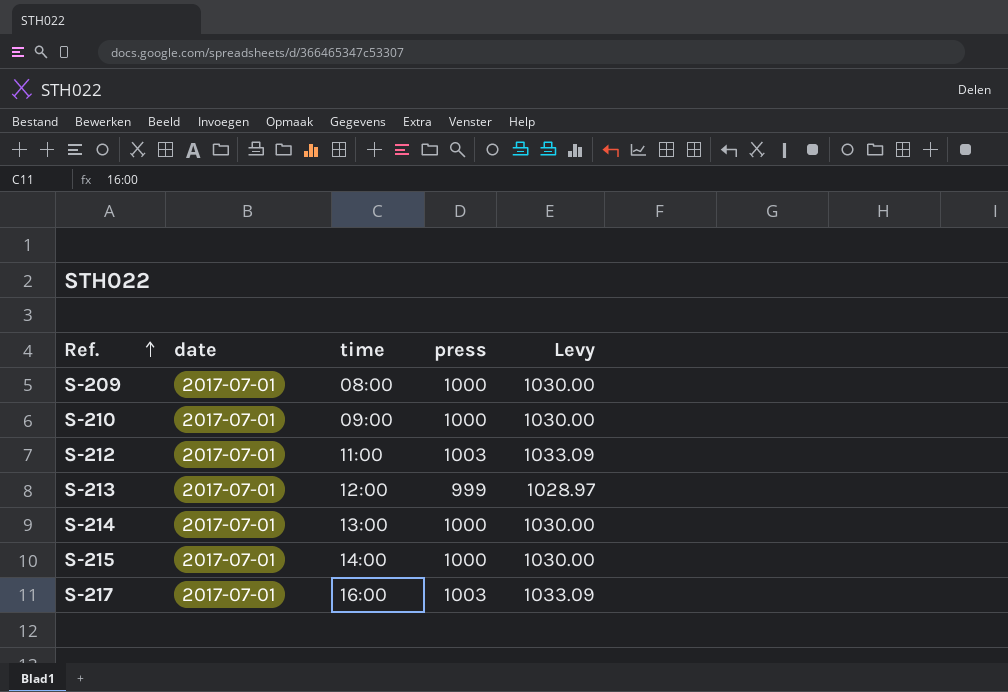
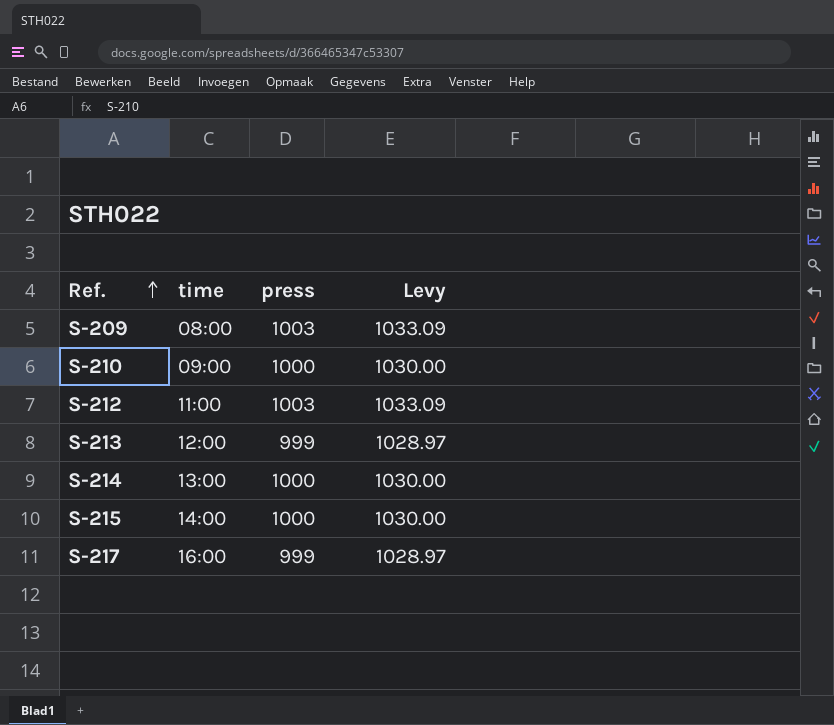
column date | position: 2 -> none
S-209 | press: 1000 -> 1003
S-209 | Levy: 1030.00 -> 1033.09
S-217 | press: 1003 -> 999
S-217 | Levy: 1033.09 -> 1028.97

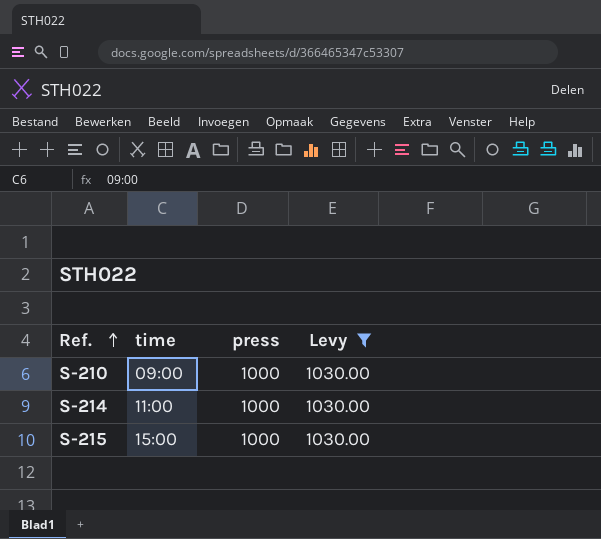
filter: none -> Levy = 1030.00
S-214 | time: 13:00 -> 11:00
S-215 | time: 14:00 -> 15:00

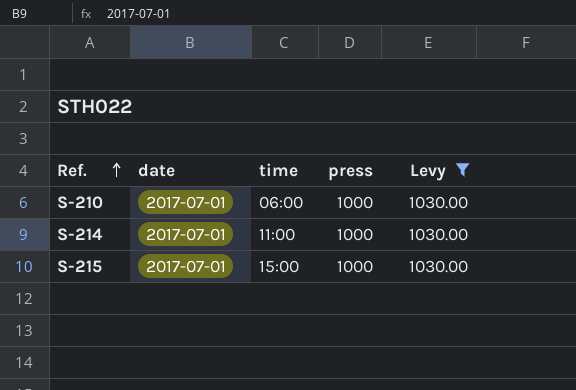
column date | position: none -> 2
S-210 | time: 09:00 -> 06:00

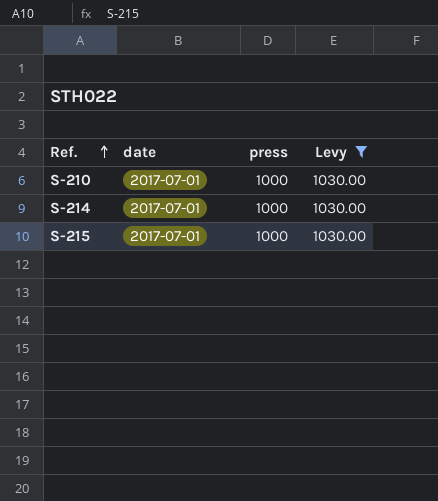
column time | position: 3 -> none

